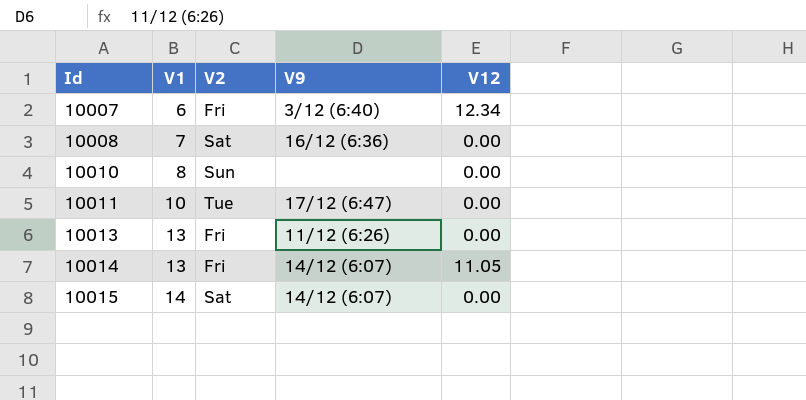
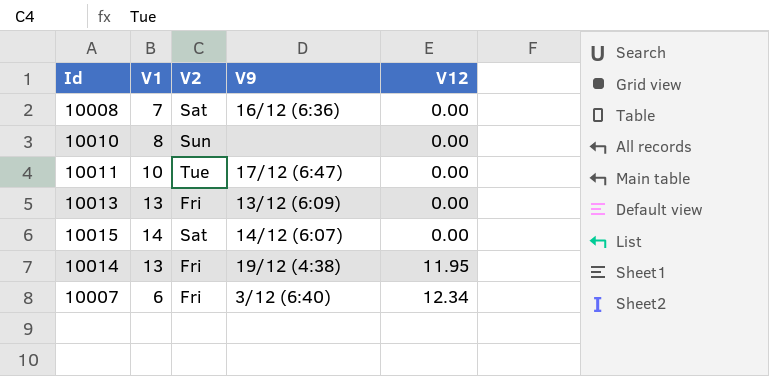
row order: Id ascending -> V12 ascending
10013 | V9: 11/12 (6:26) -> 13/12 (6:09)
10014 | V9: 14/12 (6:07) -> 19/12 (4:38)
10014 | V12: 11.05 -> 11.95

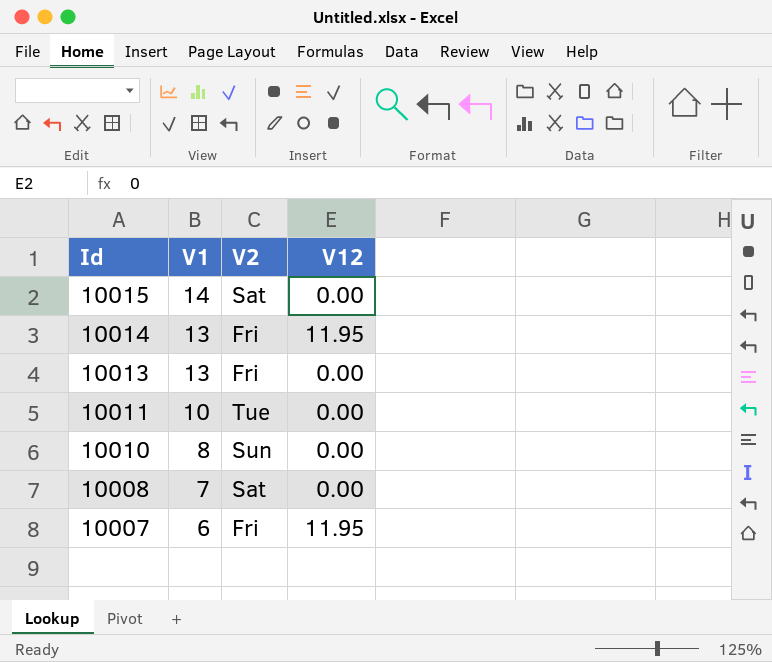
row order: V12 ascending -> Id descending
column V9 | position: 4 -> none
10007 | V12: 12.34 -> 11.95

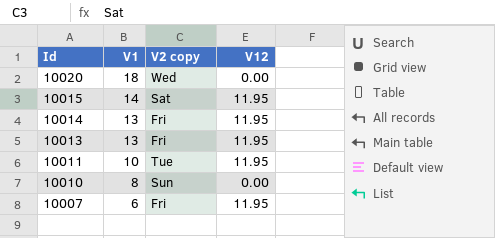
column name: V2 -> V2 copy
row 10008: 7 | Sat | 0.00 -> none
row 10020: none -> 18 | Wed | 0.00
10015 | V12: 0.00 -> 11.95
10013 | V12: 0.00 -> 11.95
10011 | V12: 0.00 -> 11.95

